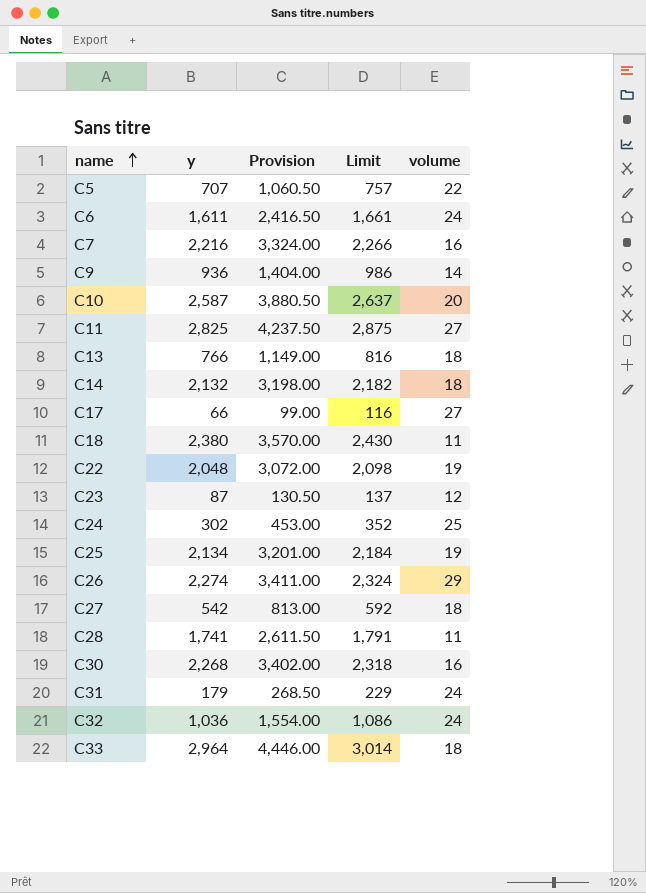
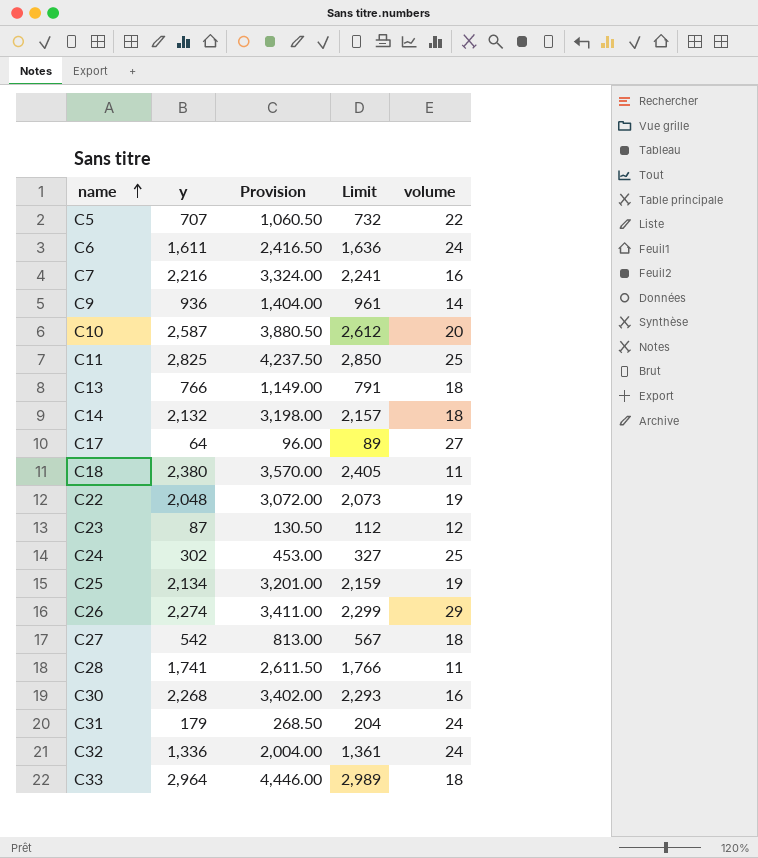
column Limit | formula: [y] + 50 -> [y] + 25
C11 | volume: 27 -> 25
C17 | y: 66 -> 64
C17 | Provision: 99.00 -> 96.00
C32 | y: 1,036 -> 1,336
C32 | Provision: 1,554.00 -> 2,004.00

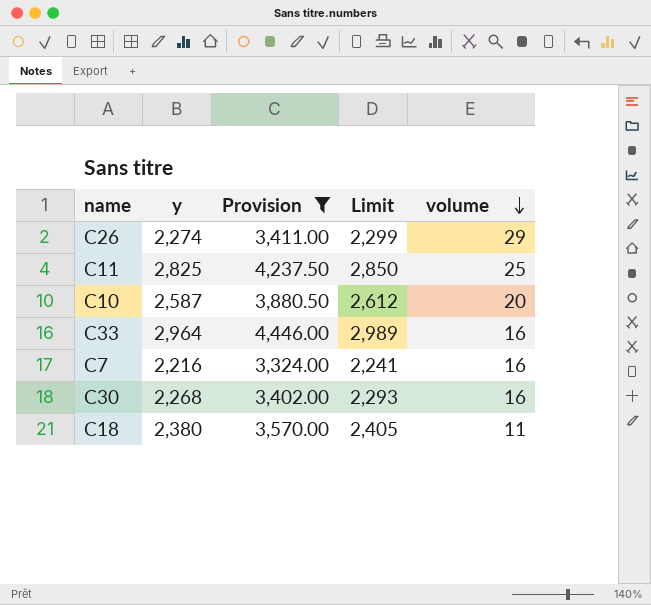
filter: none -> Provision >= 3,324.00
row order: name ascending -> volume descending
C33 | volume: 18 -> 16

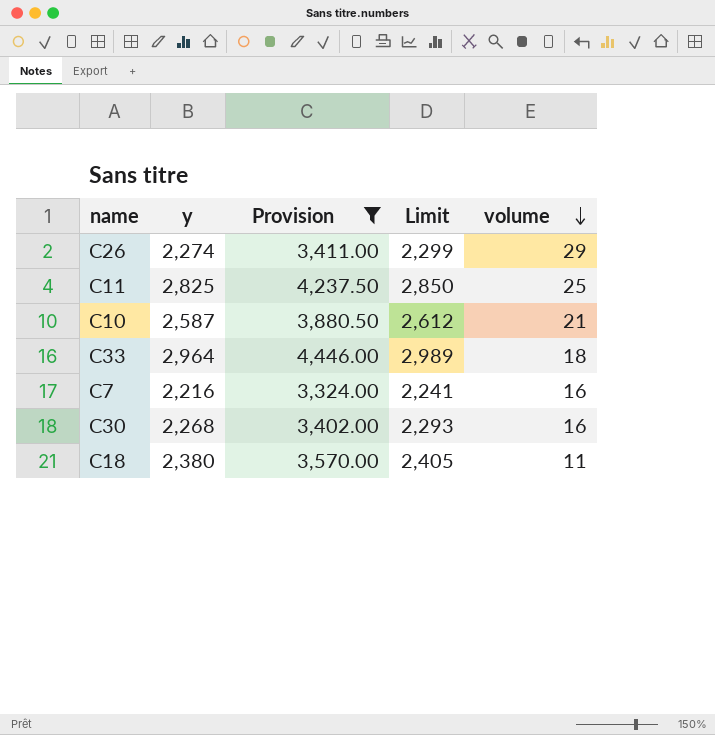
C10 | volume: 20 -> 21
C33 | volume: 16 -> 18

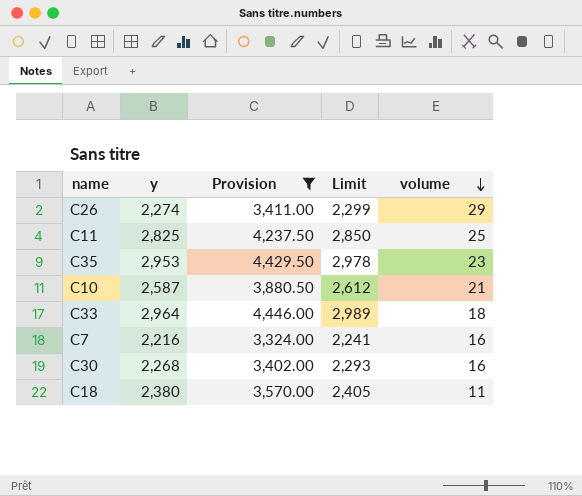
row C35: none -> 2,953 | 4,429.50 | 2,978 | 23

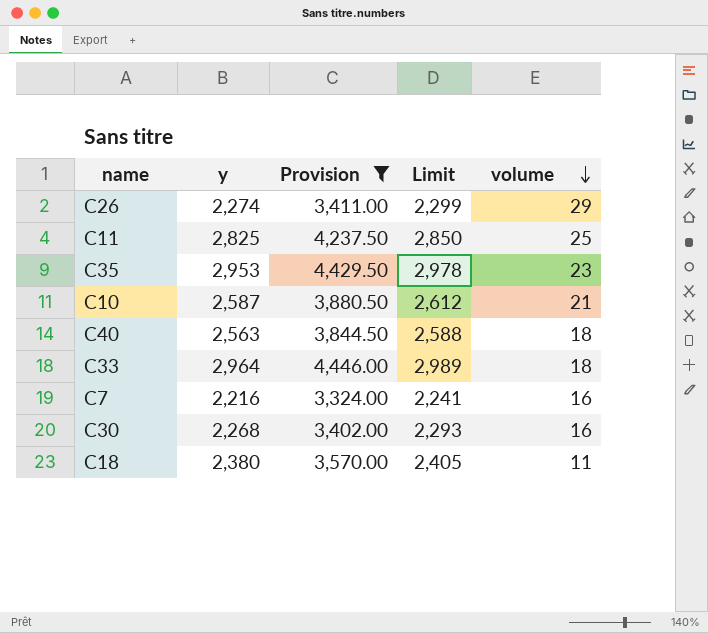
row C40: none -> 2,563 | 3,844.50 | 2,588 | 18

